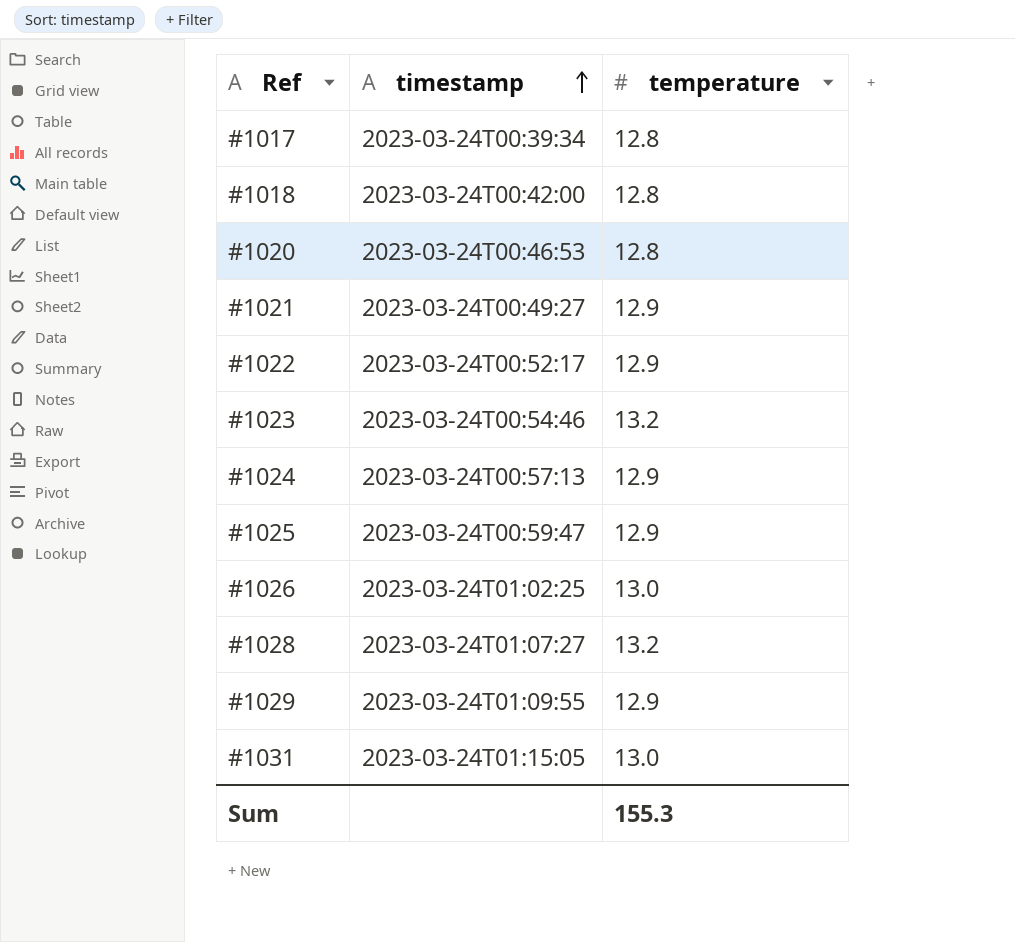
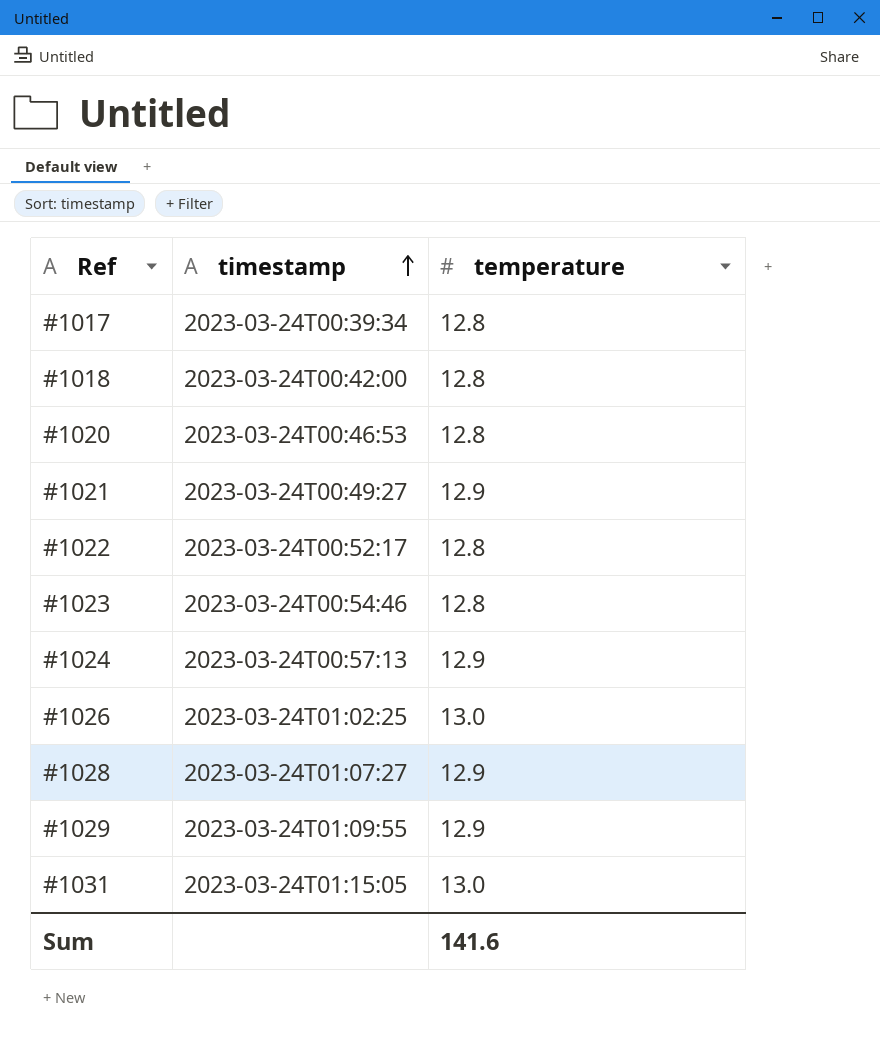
row #1025: 2023-03-24T00:59:47 | 12.9 -> none
#1022 | temperature: 12.9 -> 12.8
#1023 | temperature: 13.2 -> 12.8
#1028 | temperature: 13.2 -> 12.9
Sum | temperature: 155.3 -> 141.6

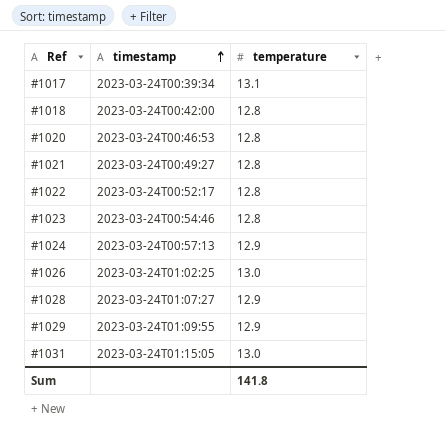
#1017 | temperature: 12.8 -> 13.1
#1021 | temperature: 12.9 -> 12.8
Sum | temperature: 141.6 -> 141.8

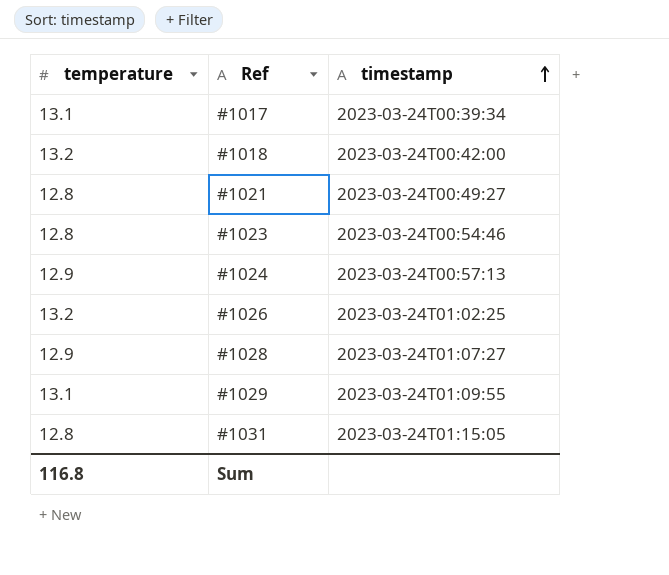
column temperature | position: 3 -> 1
row #1020: 2023-03-24T00:46:53 | 12.8 -> none
row #1022: 2023-03-24T00:52:17 | 12.8 -> none
#1018 | temperature: 12.8 -> 13.2
#1026 | temperature: 13.0 -> 13.2
#1029 | temperature: 12.9 -> 13.1
#1031 | temperature: 13.0 -> 12.8
Sum | temperature: 141.8 -> 116.8

